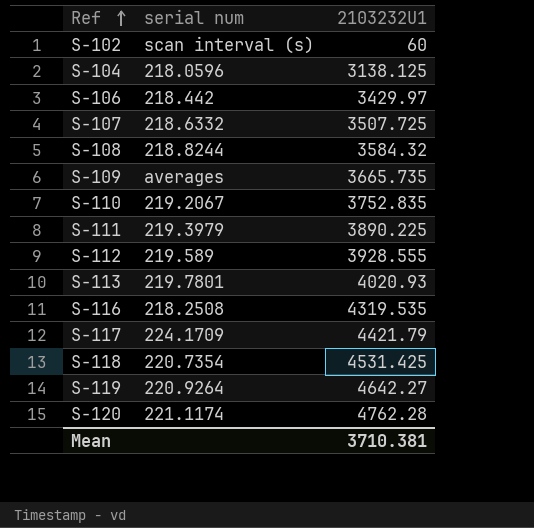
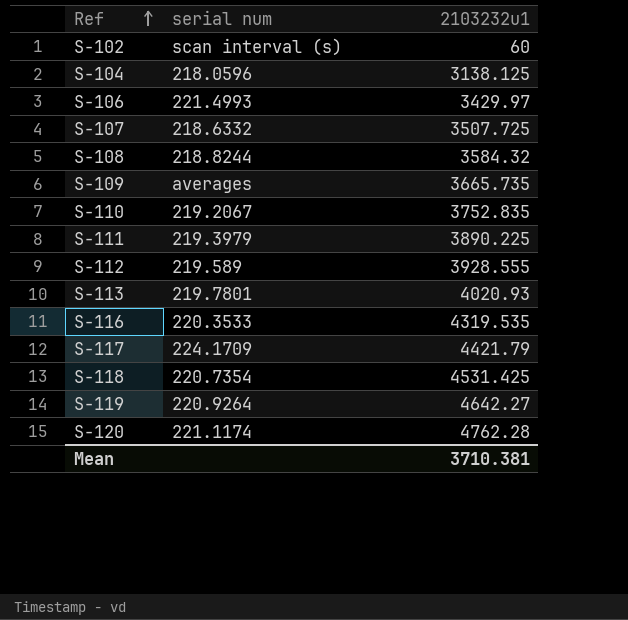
column name: 2103232U1 -> 2103232u1
S-106 | serial num: 218.442 -> 221.4993
S-116 | serial num: 218.2508 -> 220.3533

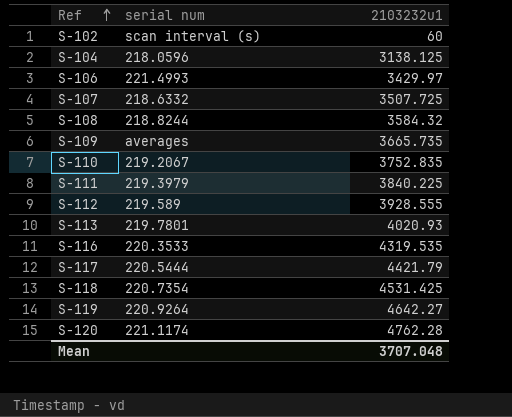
S-111 | 2103232u1: 3890.225 -> 3840.225
S-117 | serial num: 224.1709 -> 220.5444
Mean | 2103232u1: 3710.381 -> 3707.048

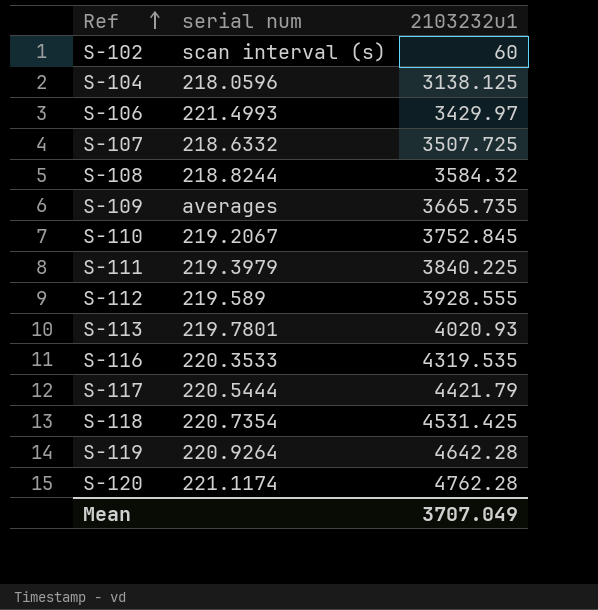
S-110 | 2103232u1: 3752.835 -> 3752.845
S-119 | 2103232u1: 4642.27 -> 4642.28
Mean | 2103232u1: 3707.048 -> 3707.049

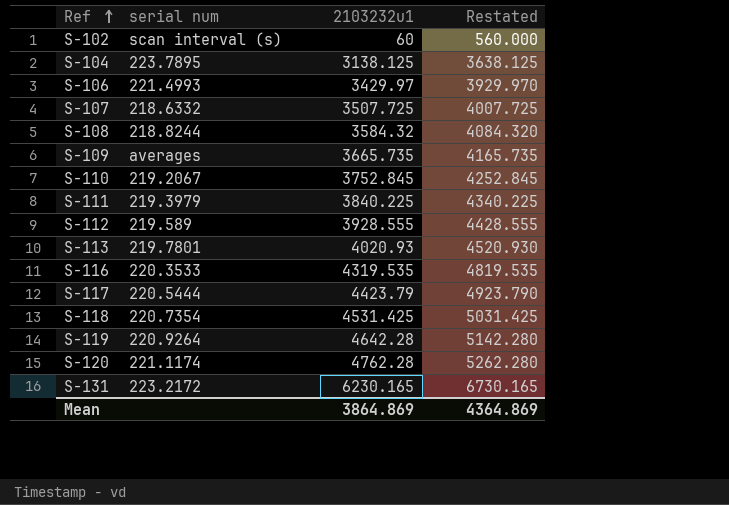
column Restated | formula: none -> [2103232u1] + 500
S-104 | serial num: 218.0596 -> 223.7895
S-117 | 2103232u1: 4421.79 -> 4423.79
row S-131: none -> 223.2172 | 6230.165 | 6730.165
Mean | 2103232u1: 3707.049 -> 3864.869

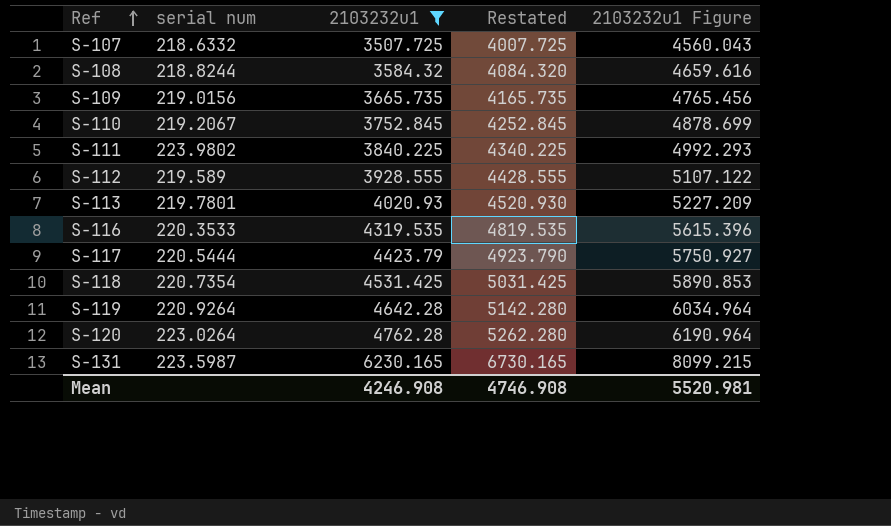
filter: none -> 2103232u1 >= 3507.725
column 2103232u1 Figure | formula: none -> [2103232u1] * 1.3
S-109 | serial num: averages -> 219.0156
S-111 | serial num: 219.3979 -> 223.9802
S-120 | serial num: 221.1174 -> 223.0264
S-131 | serial num: 223.2172 -> 223.5987
Mean | 2103232u1: 3864.869 -> 4246.908
Mean | Restated: 4364.869 -> 4746.908

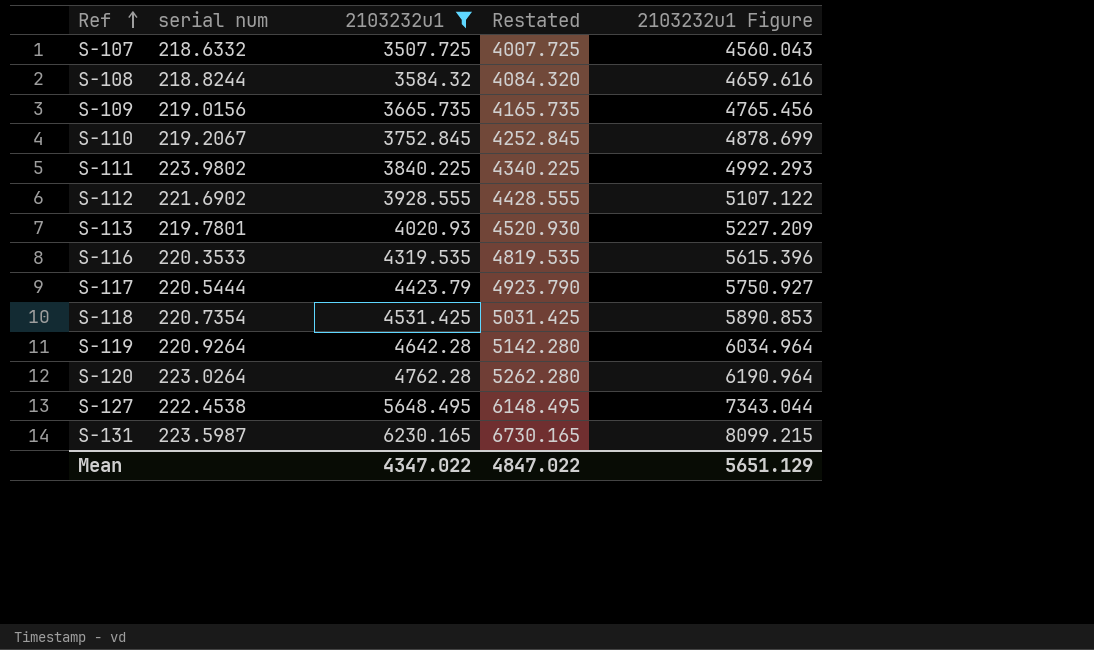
S-112 | serial num: 219.589 -> 221.6902
row S-127: none -> 222.4538 | 5648.495 | 6148.495 | 7343.044
Mean | 2103232u1: 4246.908 -> 4347.022
Mean | Restated: 4746.908 -> 4847.022
Mean | 2103232u1 Figure: 5520.981 -> 5651.129

